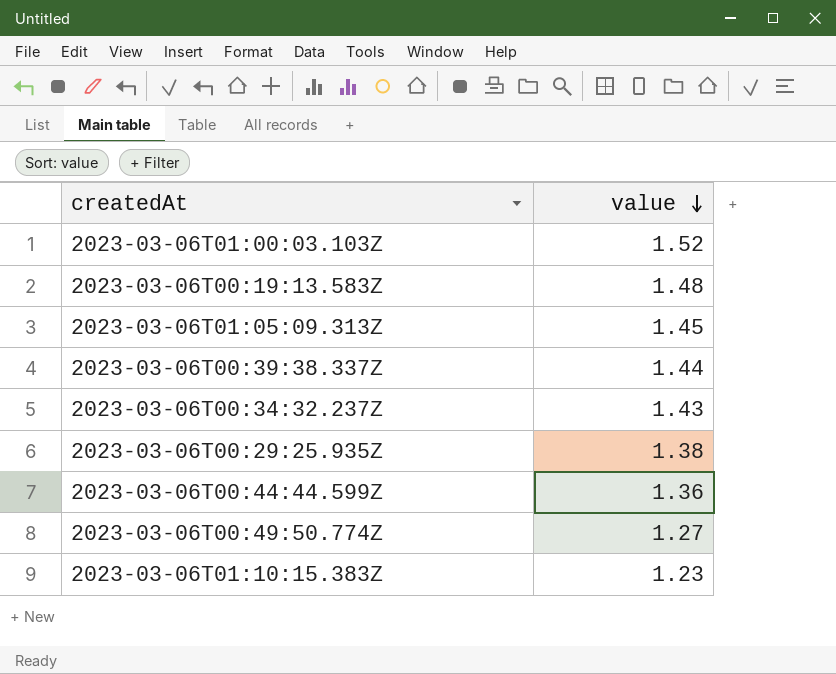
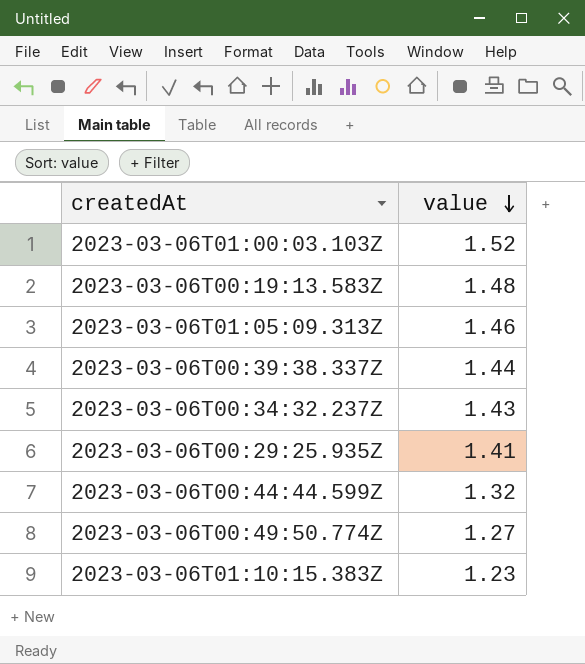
2023-03-06T01:05:09.313Z | value: 1.45 -> 1.46
2023-03-06T00:29:25.935Z | value: 1.38 -> 1.41
2023-03-06T00:44:44.599Z | value: 1.36 -> 1.32

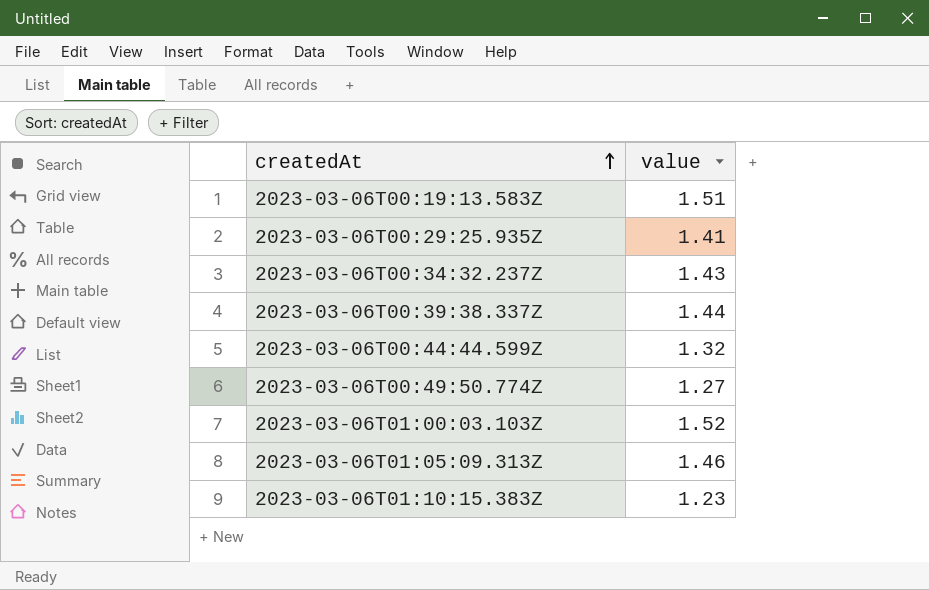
row order: value descending -> createdAt ascending
2023-03-06T00:19:13.583Z | value: 1.48 -> 1.51

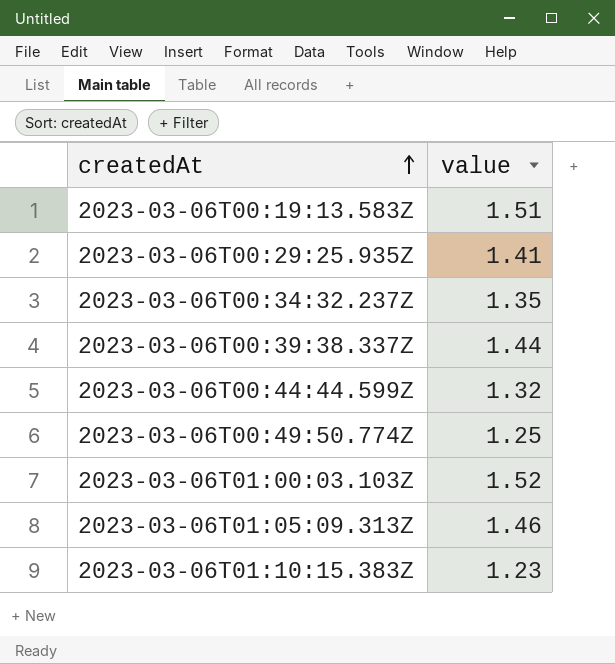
2023-03-06T00:34:32.237Z | value: 1.43 -> 1.35
2023-03-06T00:49:50.774Z | value: 1.27 -> 1.25

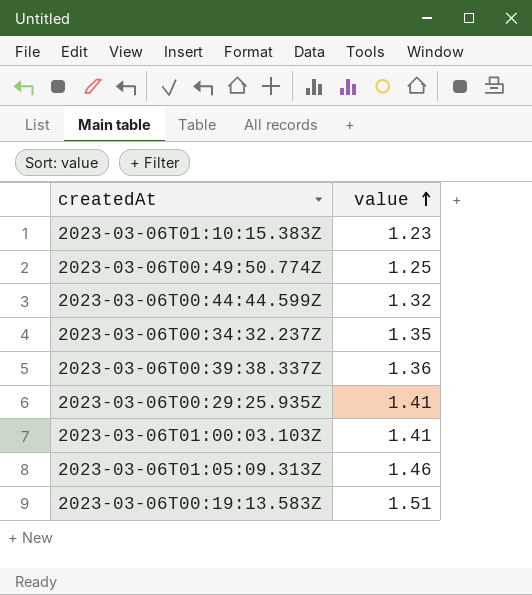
row order: createdAt ascending -> value ascending
2023-03-06T00:39:38.337Z | value: 1.44 -> 1.36
2023-03-06T01:00:03.103Z | value: 1.52 -> 1.41

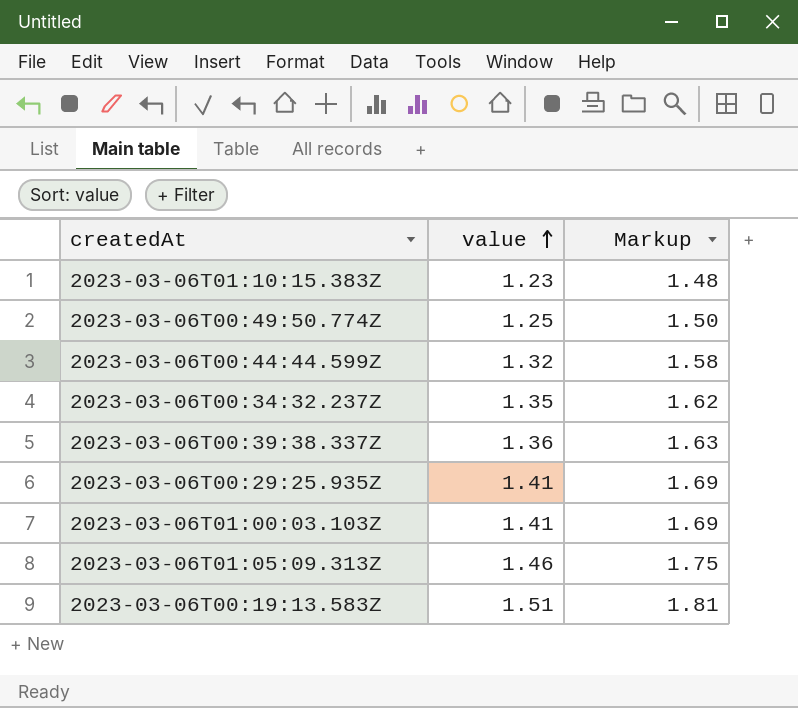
column Markup | formula: none -> [value] * 1.2

